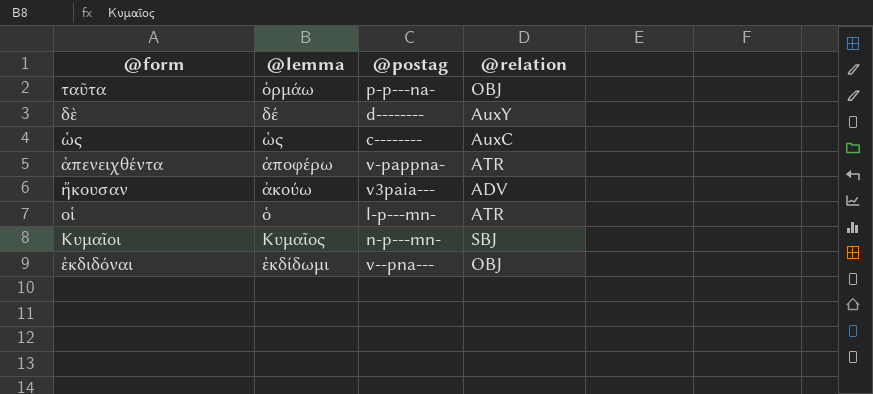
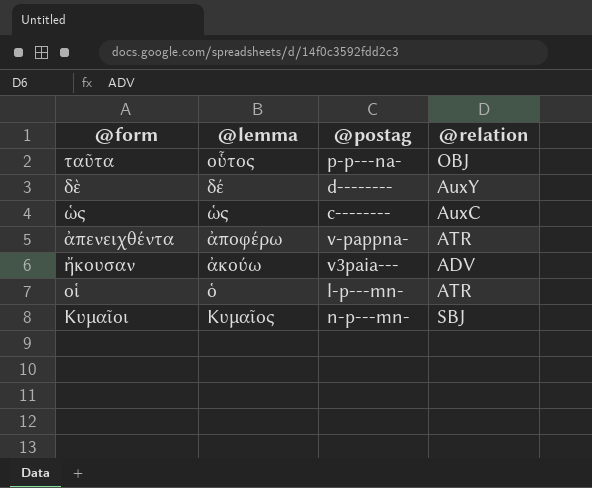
row ἐκδιδόναι: ἐκδίδωμι | v--pna--- | OBJ -> none
ταῦτα | @lemma: ὁρμάω -> οὗτος

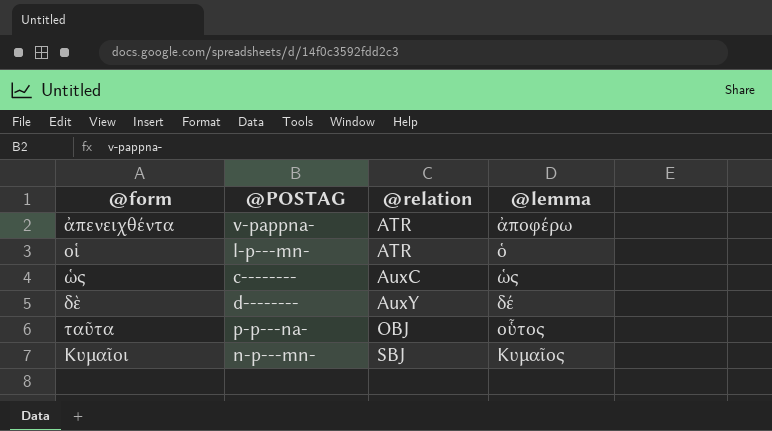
row order: none -> @relation ascending
column name: @postag -> @POSTAG
column @lemma | position: 2 -> 4
row ἤκουσαν: ἀκούω | v3paia--- | ADV -> none

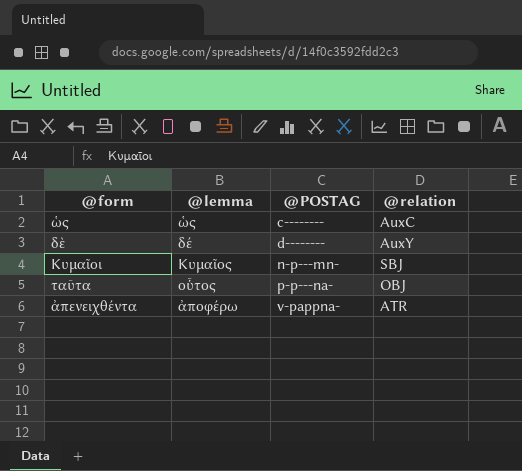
row order: @relation ascending -> @POSTAG ascending
column @lemma | position: 4 -> 2
row οἱ: l-p---mn- | ATR | ὁ -> none

